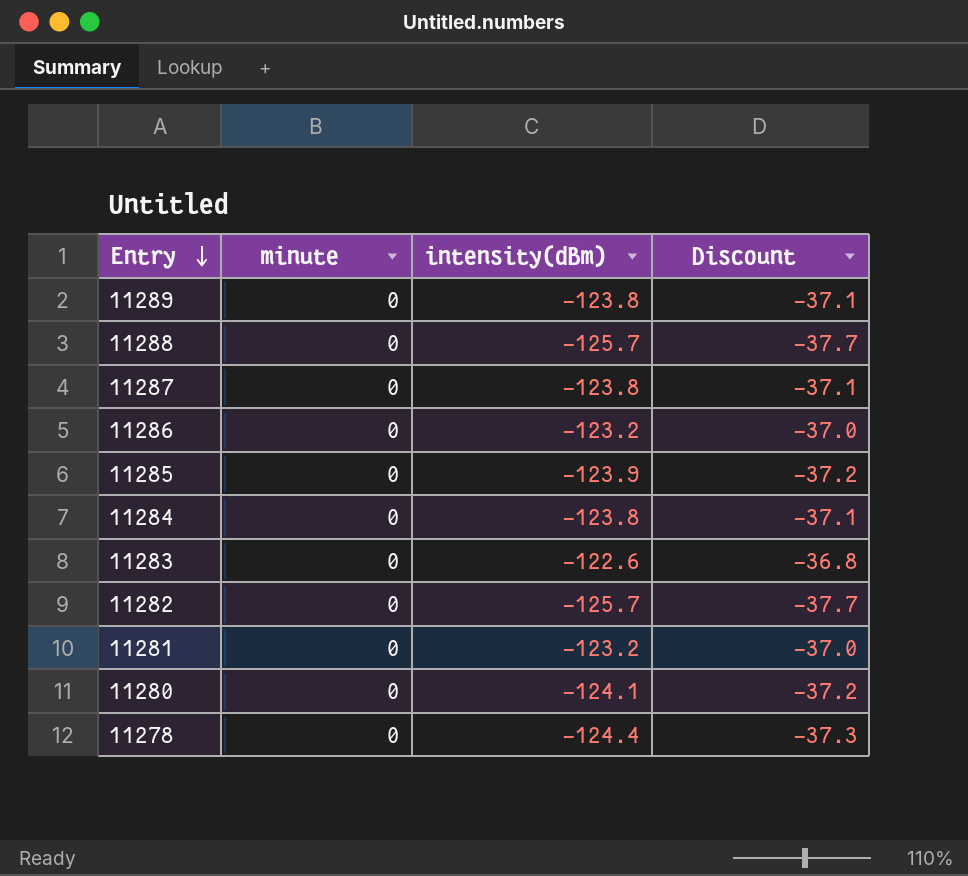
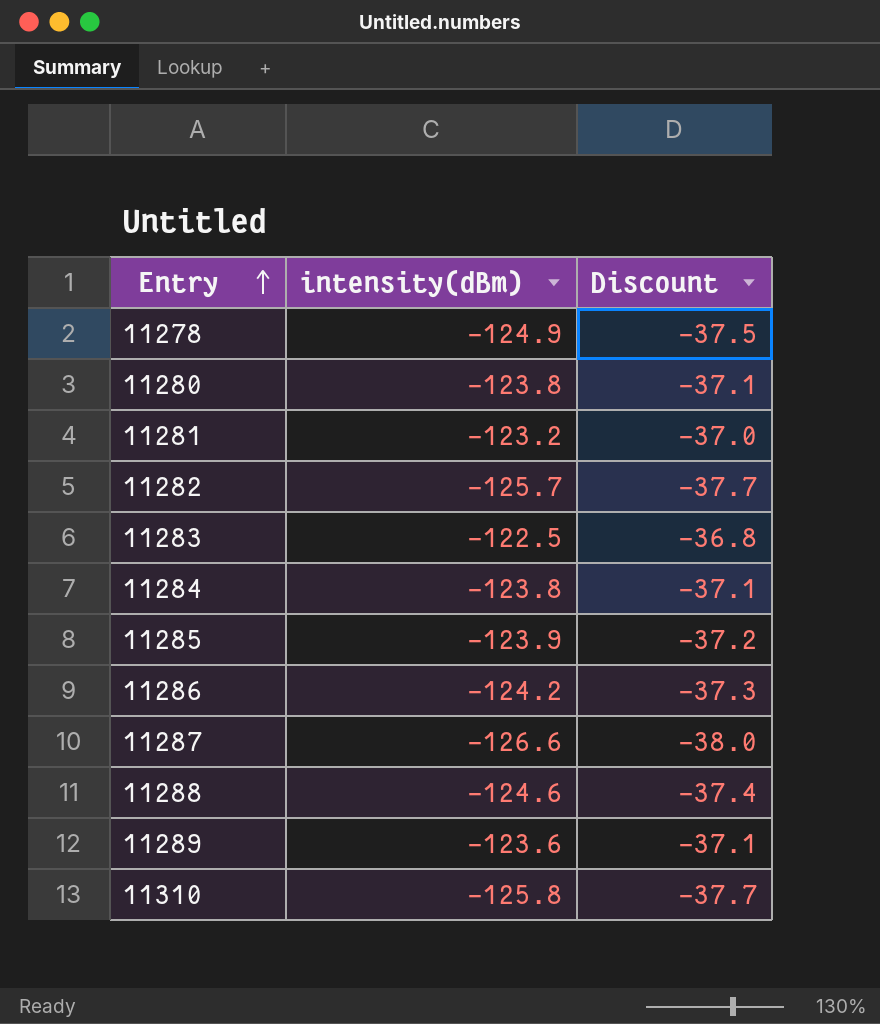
row order: Entry descending -> Entry ascending
column minute | position: 2 -> none
11278 | intensity(dBm): -124.4 -> -124.9
11278 | Discount: -37.3 -> -37.5
11280 | intensity(dBm): -124.1 -> -123.8
11280 | Discount: -37.2 -> -37.1
11283 | intensity(dBm): -122.6 -> -122.5
11286 | intensity(dBm): -123.2 -> -124.2
11286 | Discount: -37.0 -> -37.3
11287 | intensity(dBm): -123.8 -> -126.6
11287 | Discount: -37.1 -> -38.0
11288 | intensity(dBm): -125.7 -> -124.6
11288 | Discount: -37.7 -> -37.4
11289 | intensity(dBm): -123.8 -> -123.6
row 11310: none -> -125.8 | -37.7

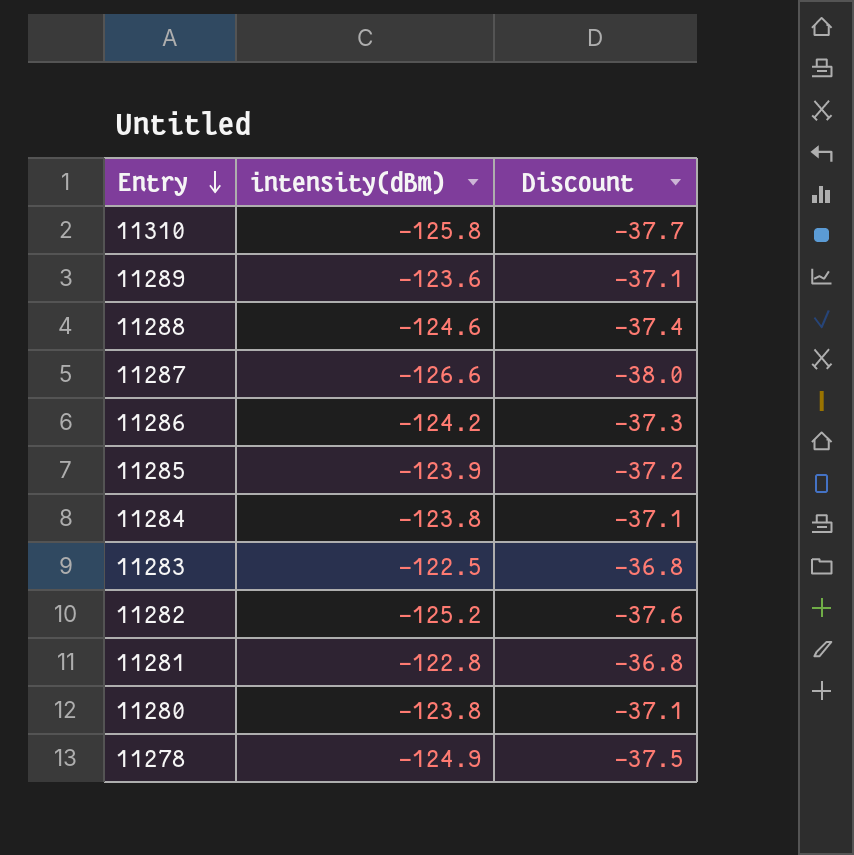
row order: Entry ascending -> Entry descending
11282 | intensity(dBm): -125.7 -> -125.2
11282 | Discount: -37.7 -> -37.6
11281 | intensity(dBm): -123.2 -> -122.8
11281 | Discount: -37.0 -> -36.8

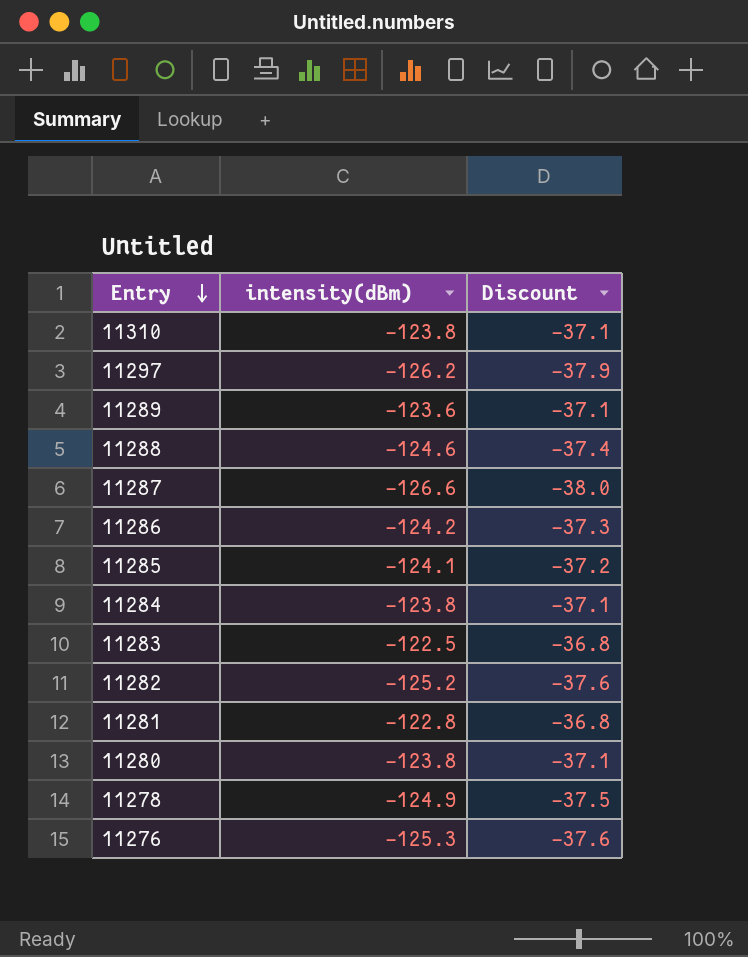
11310 | intensity(dBm): -125.8 -> -123.8
11310 | Discount: -37.7 -> -37.1
row 11297: none -> -126.2 | -37.9
11285 | intensity(dBm): -123.9 -> -124.1
row 11276: none -> -125.3 | -37.6

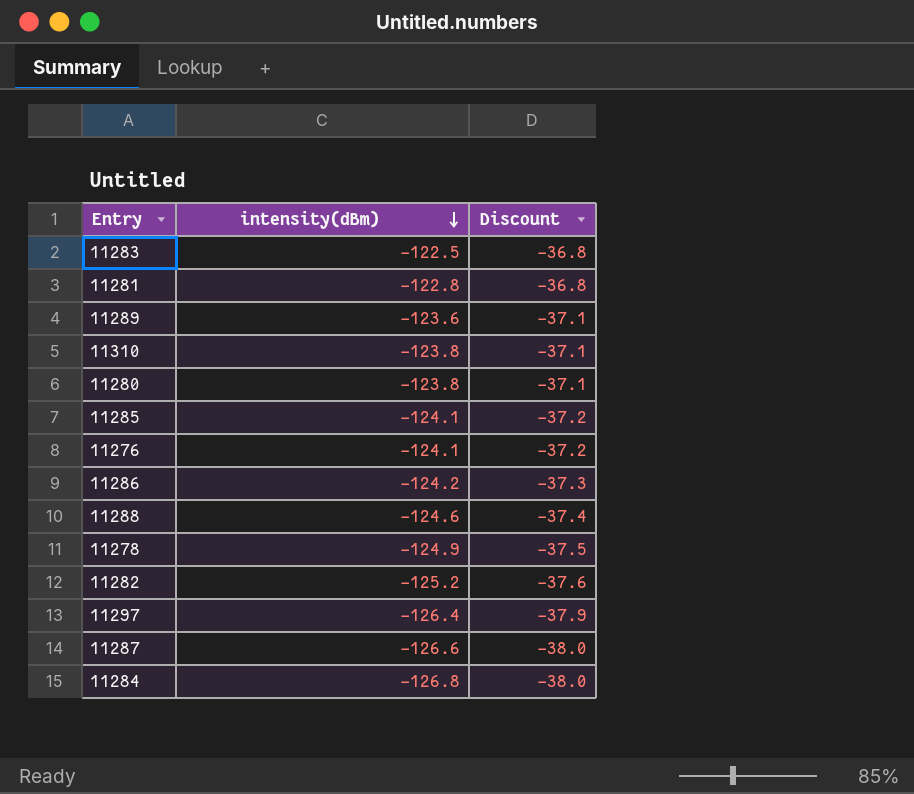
row order: Entry descending -> intensity(dBm) descending
11276 | intensity(dBm): -125.3 -> -124.1
11276 | Discount: -37.6 -> -37.2
11297 | intensity(dBm): -126.2 -> -126.4
11284 | intensity(dBm): -123.8 -> -126.8
11284 | Discount: -37.1 -> -38.0

